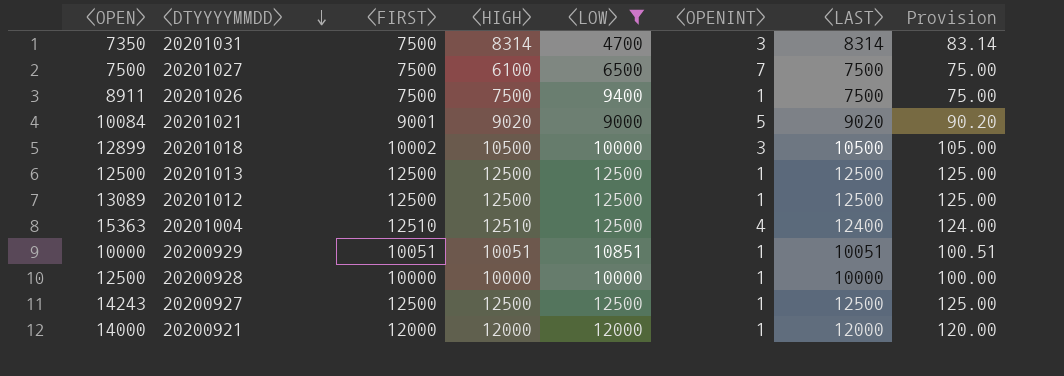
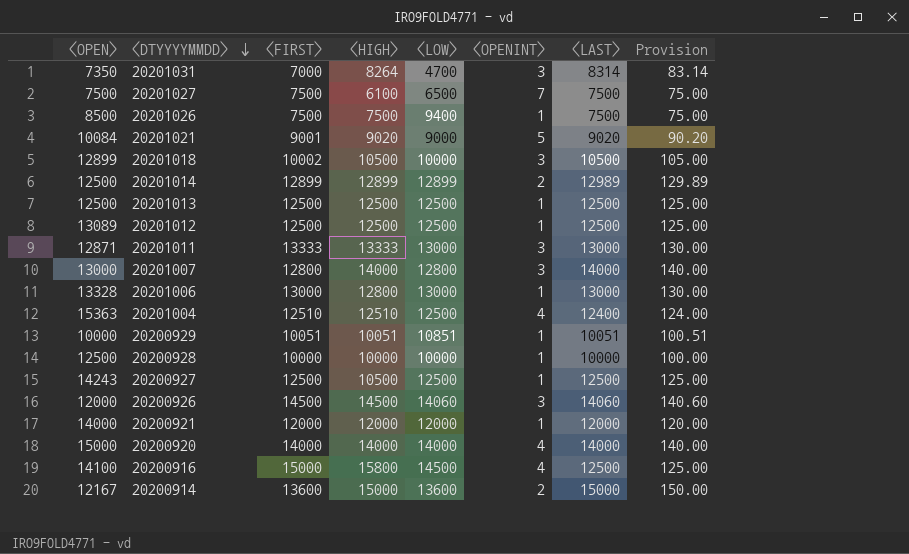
filter: <LOW> <= 12500 -> none
20201031 | <FIRST>: 7500 -> 7000
20201031 | <HIGH>: 8314 -> 8264
20201026 | <OPEN>: 8911 -> 8500
20200927 | <HIGH>: 12500 -> 10500

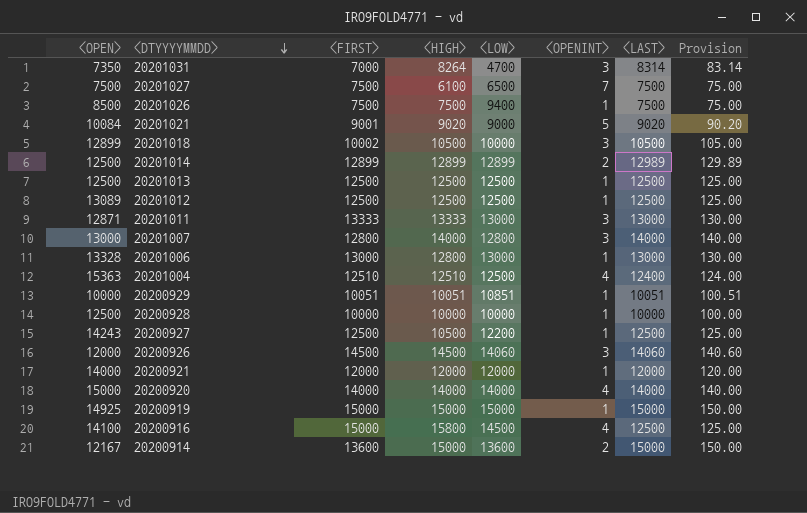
20200927 | <LOW>: 12500 -> 12200
row 20200919: none -> 14925 | 15000 | 15000 | 15000 | 1 | 15000 | 150.00

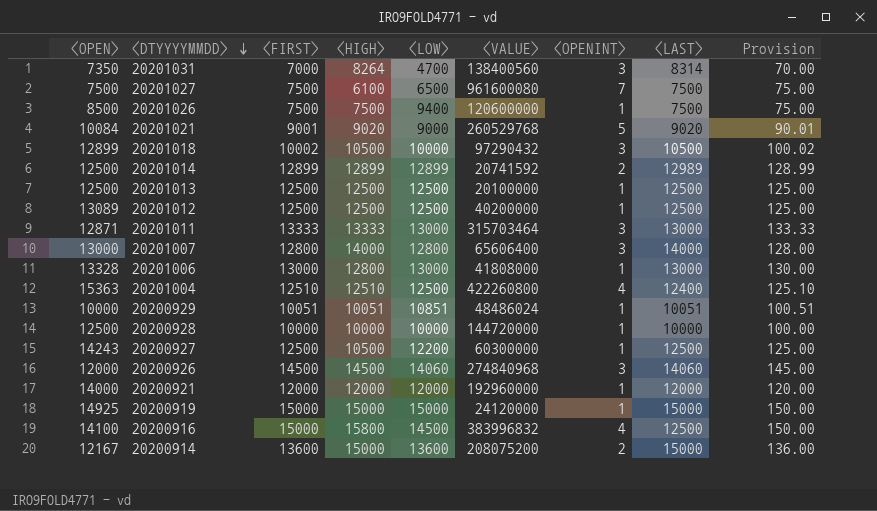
column <VALUE> | position: none -> 6
column Provision | formula: [<LAST>] * 0.01 -> [<FIRST>] * 0.01
row 20200920: 15000 | 14000 | 14000 | 14000 | 4 | 14000 | 140.00 -> none

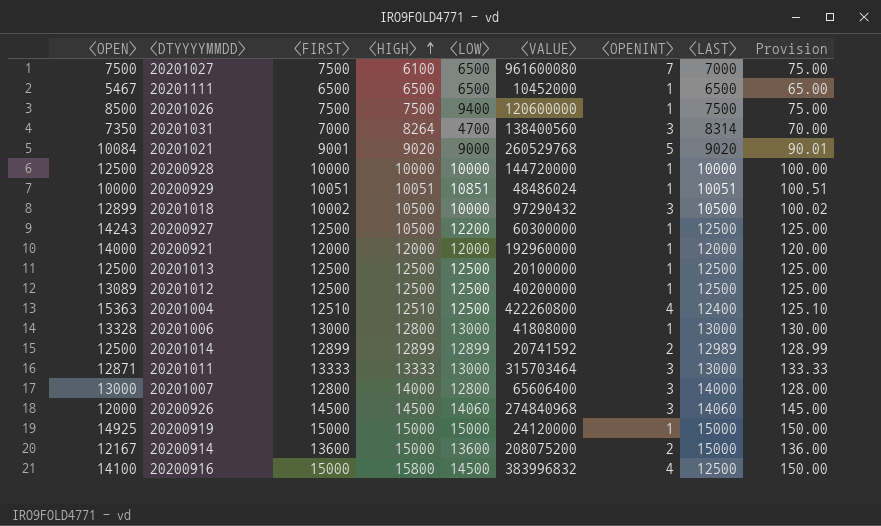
row order: <DTYYYYMMDD> descending -> <HIGH> ascending
20201027 | <LAST>: 7500 -> 7000
row 20201111: none -> 5467 | 6500 | 6500 | 6500 | 10452000 | 1 | 6500 | 65.00

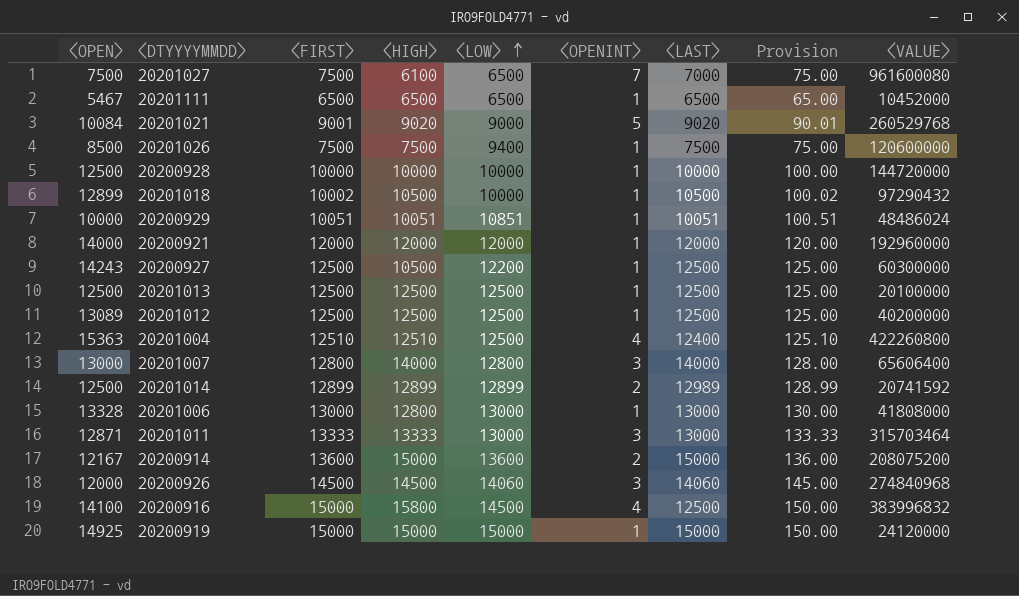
row order: <HIGH> ascending -> <LOW> ascending
column <VALUE> | position: 6 -> 9
row 20201031: 7350 | 7000 | 8264 | 4700 | 138400560 | 3 | 8314 | 70.00 -> none
20201018 | <OPENINT>: 3 -> 1

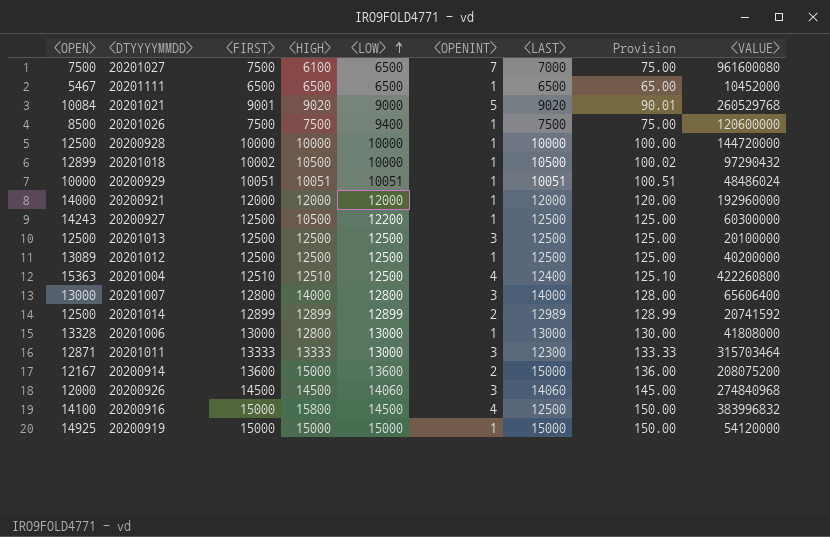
20200929 | <LOW>: 10851 -> 10051
20201013 | <OPENINT>: 1 -> 3
20201011 | <LAST>: 13000 -> 12300
20200919 | <VALUE>: 24120000 -> 54120000

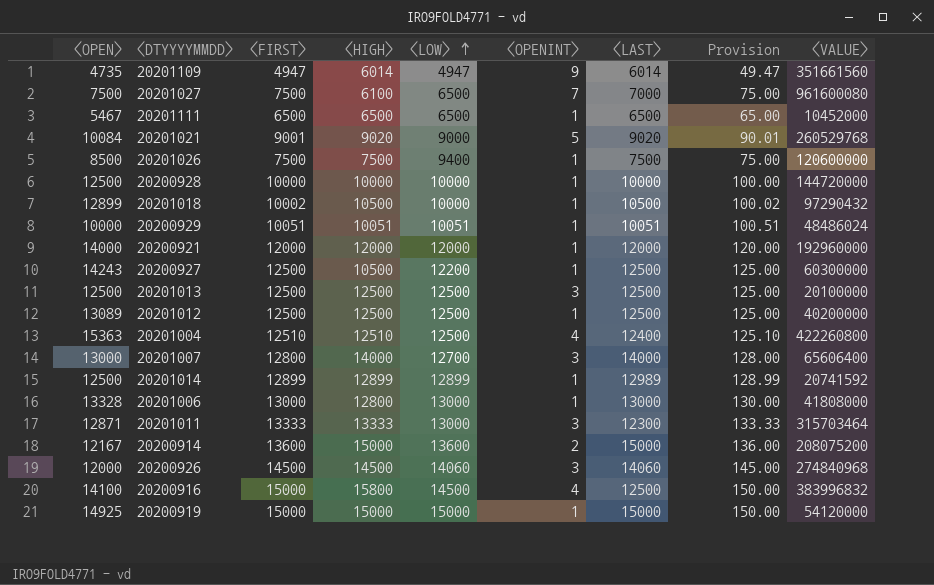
row 20201109: none -> 4735 | 4947 | 6014 | 4947 | 9 | 6014 | 49.47 | 351661560
20201007 | <LOW>: 12800 -> 12700
20201014 | <OPENINT>: 2 -> 1

